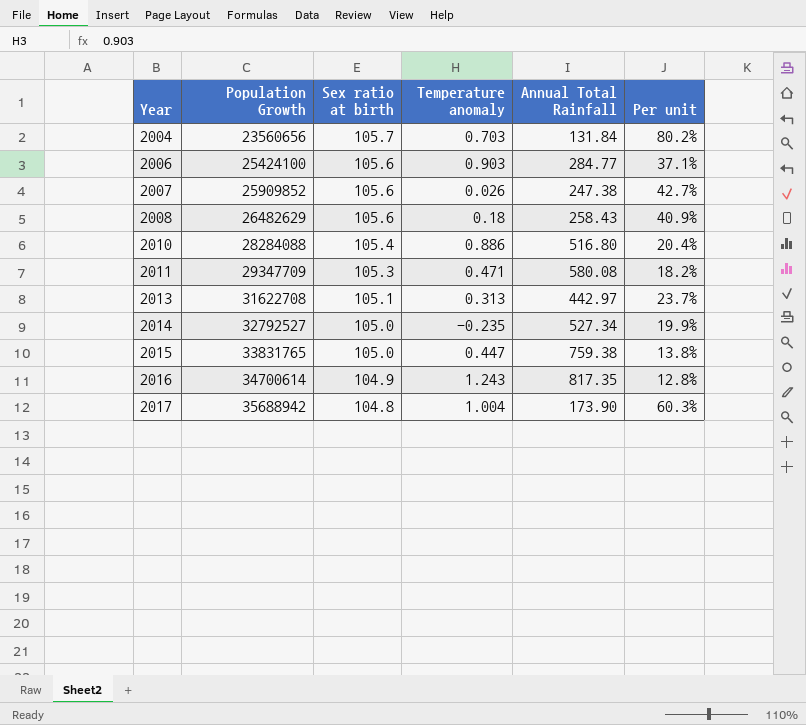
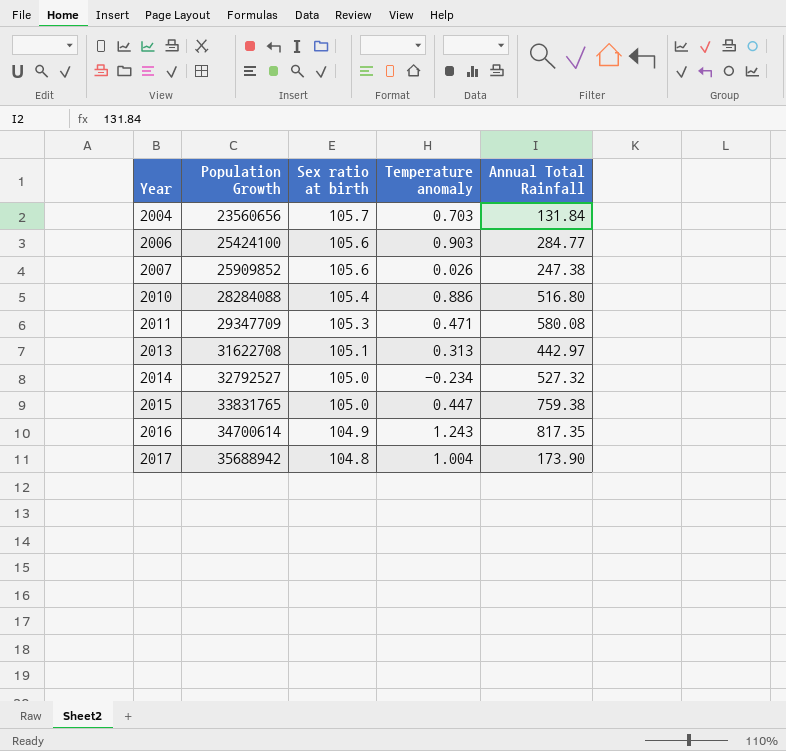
column Per unit | formula: [Sex ratio at birth] / [Annual Total Rainfall] -> none
row 2008: 26482629 | 105.6 | 0.18 | 258.43 | 40.9% -> none
2014 | Temperature anomaly: -0.235 -> -0.234
2014 | Annual Total Rainfall: 527.34 -> 527.32

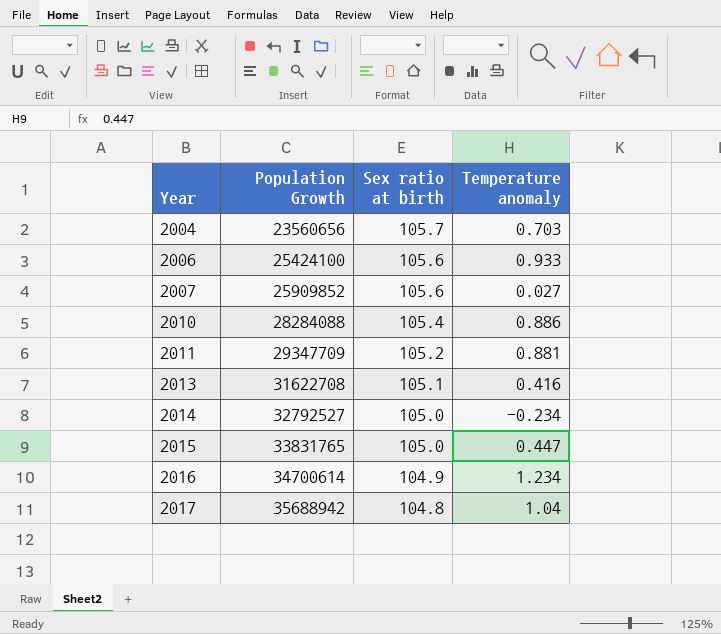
column Annual Total Rainfall | position: 5 -> none
2006 | Temperature anomaly: 0.903 -> 0.933
2007 | Temperature anomaly: 0.026 -> 0.027
2011 | Sex ratio at birth: 105.3 -> 105.2
2011 | Temperature anomaly: 0.471 -> 0.881
2013 | Temperature anomaly: 0.313 -> 0.416
2016 | Temperature anomaly: 1.243 -> 1.234
2017 | Temperature anomaly: 1.004 -> 1.04

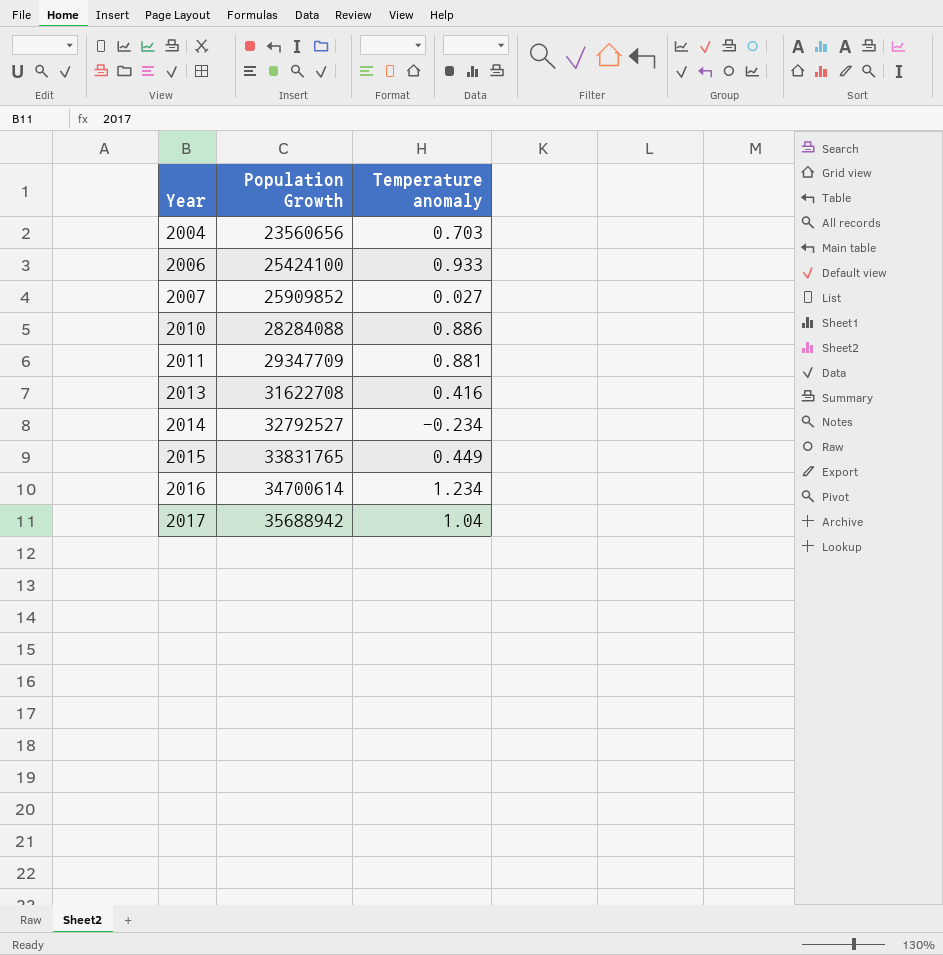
column Sex ratio at birth | position: 3 -> none
2015 | Temperature anomaly: 0.447 -> 0.449

